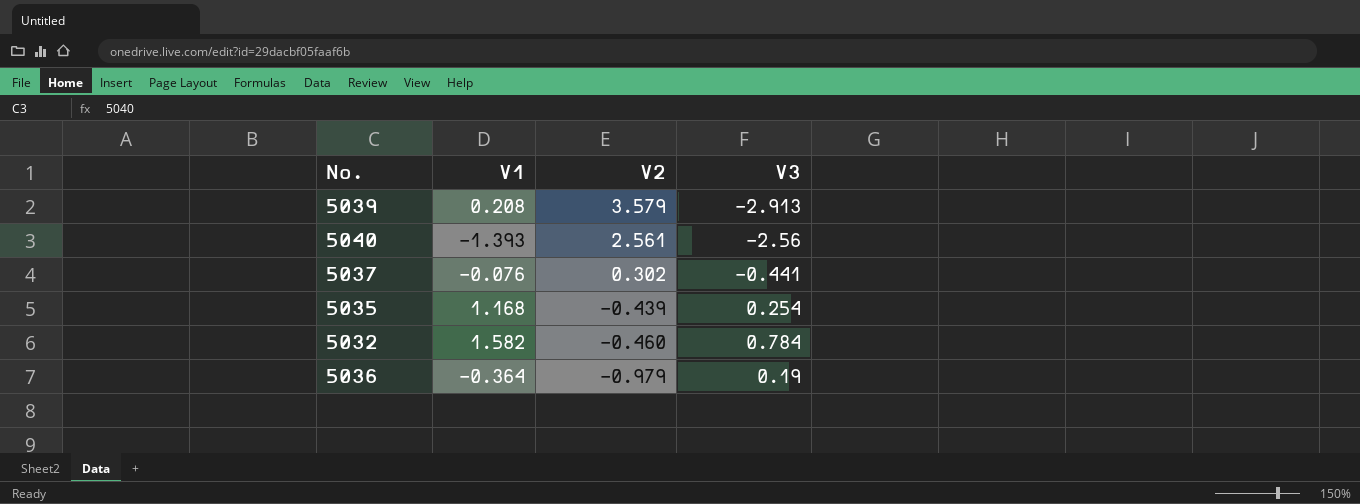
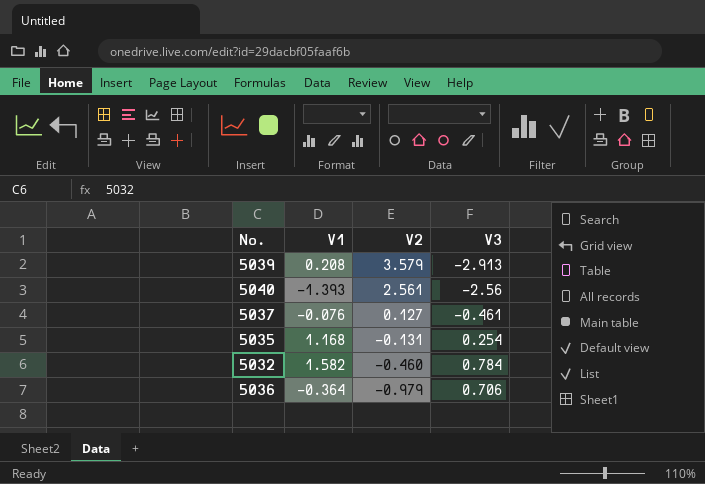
5037 | V2: 0.302 -> 0.127
5037 | V3: -0.441 -> -0.461
5035 | V2: -0.439 -> -0.131
5036 | V3: 0.19 -> 0.706

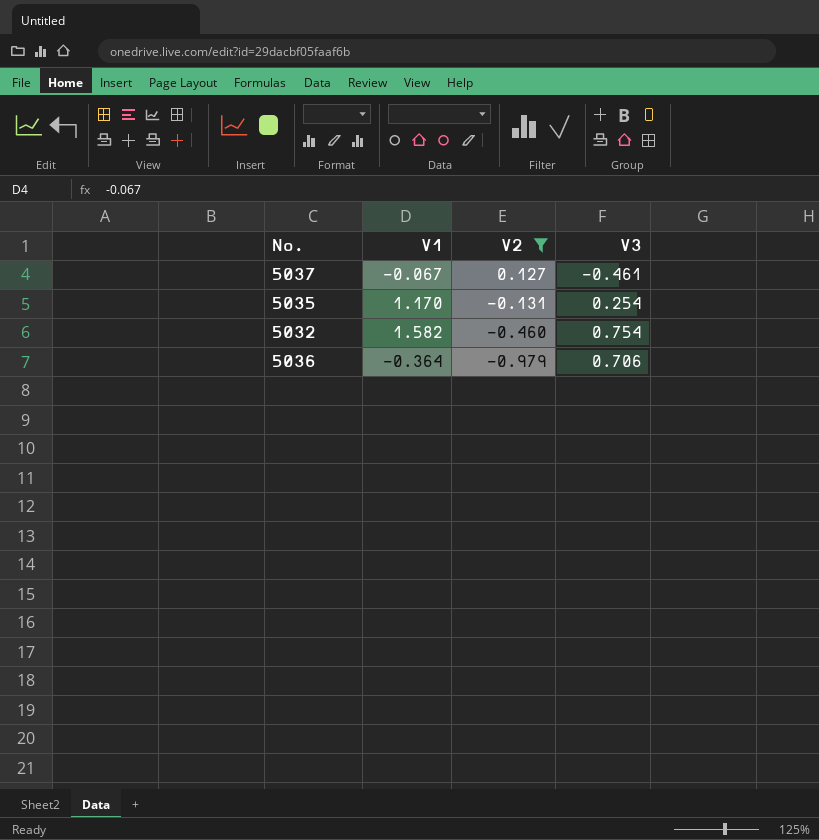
filter: none -> V2 <= 0.127
5037 | V1: -0.076 -> -0.067
5035 | V1: 1.168 -> 1.170
5032 | V3: 0.784 -> 0.754

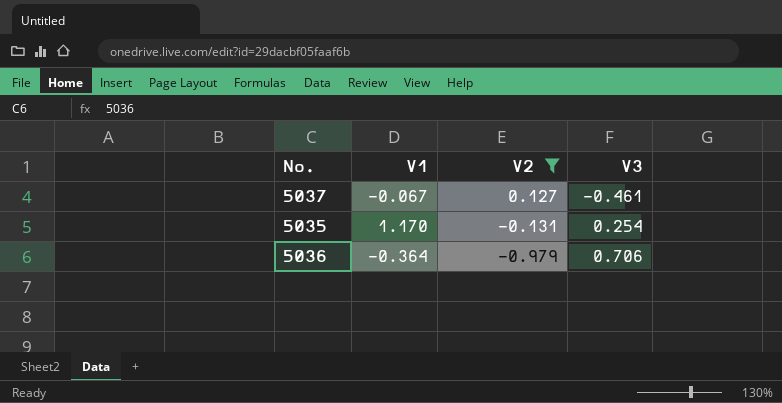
row 5032: 1.582 | -0.460 | 0.754 -> none

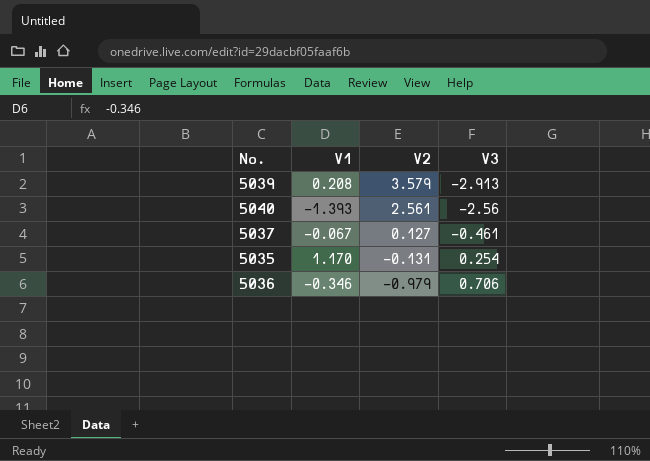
filter: V2 <= 0.127 -> none
5036 | V1: -0.364 -> -0.346

